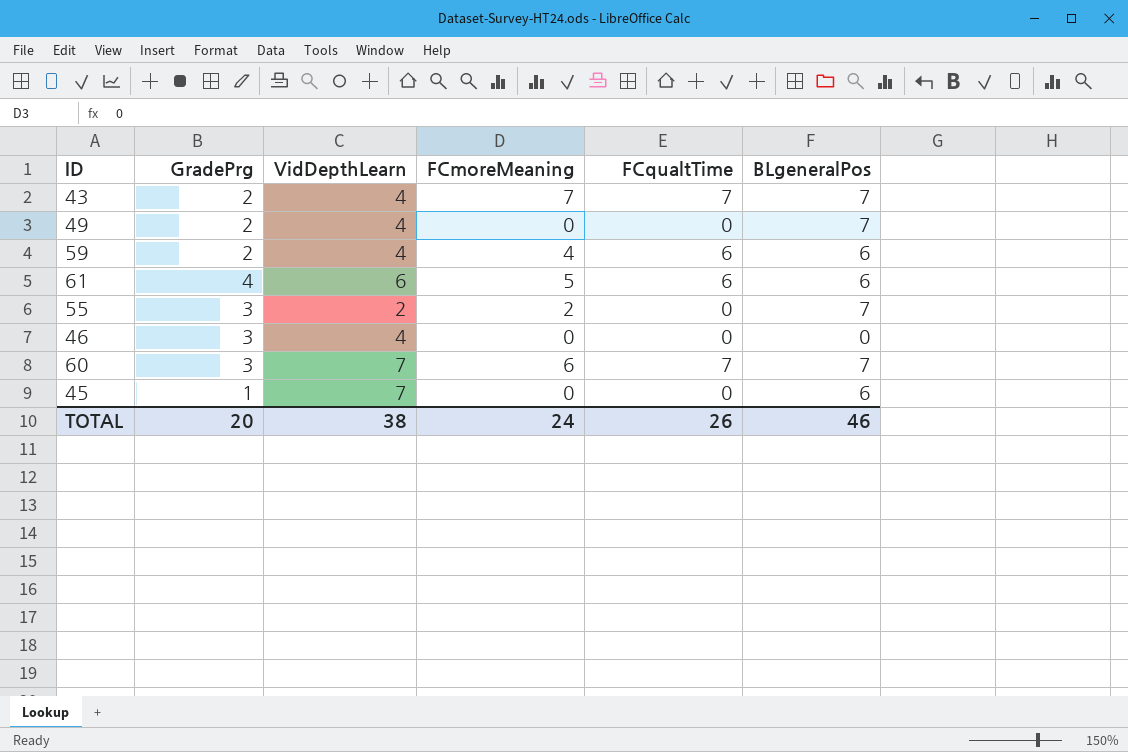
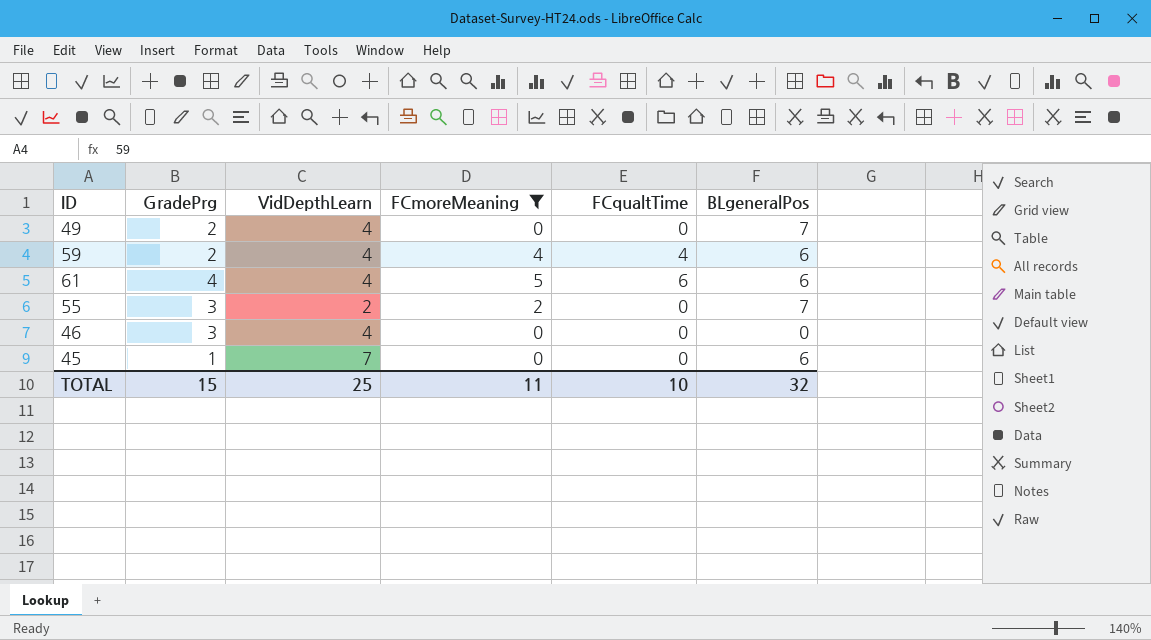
filter: none -> FCmoreMeaning <= 5
59 | FCqualtTime: 6 -> 4
61 | VidDepthLearn: 6 -> 4
TOTAL | GradePrg: 20 -> 15
TOTAL | VidDepthLearn: 38 -> 25
TOTAL | FCmoreMeaning: 24 -> 11
TOTAL | FCqualtTime: 26 -> 10
TOTAL | BLgeneralPos: 46 -> 32

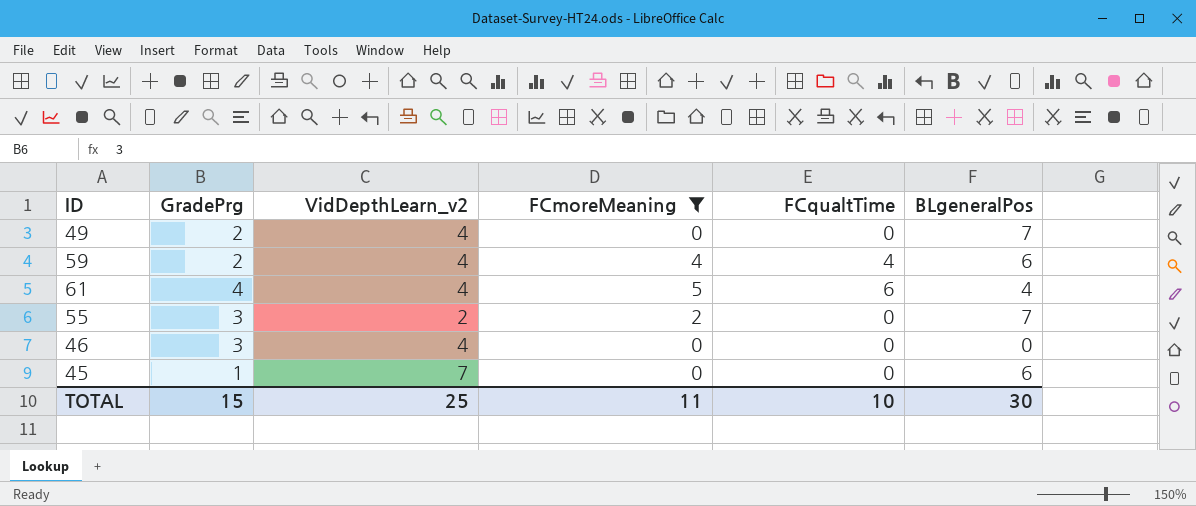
column name: VidDepthLearn -> VidDepthLearn_v2
61 | BLgeneralPos: 6 -> 4
TOTAL | BLgeneralPos: 32 -> 30

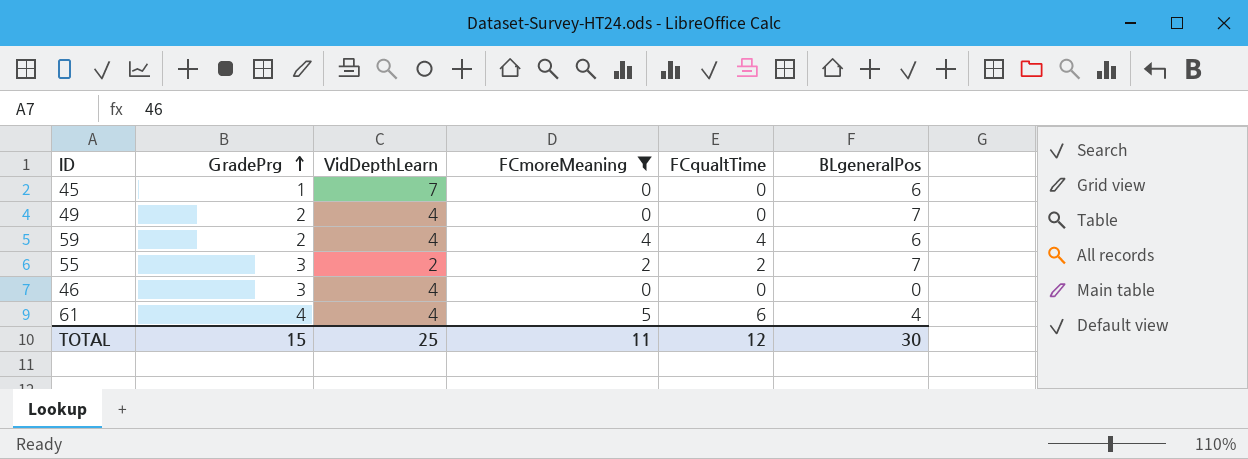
row order: none -> GradePrg ascending
column name: VidDepthLearn_v2 -> VidDepthLearn
55 | FCqualtTime: 0 -> 2
TOTAL | FCqualtTime: 10 -> 12

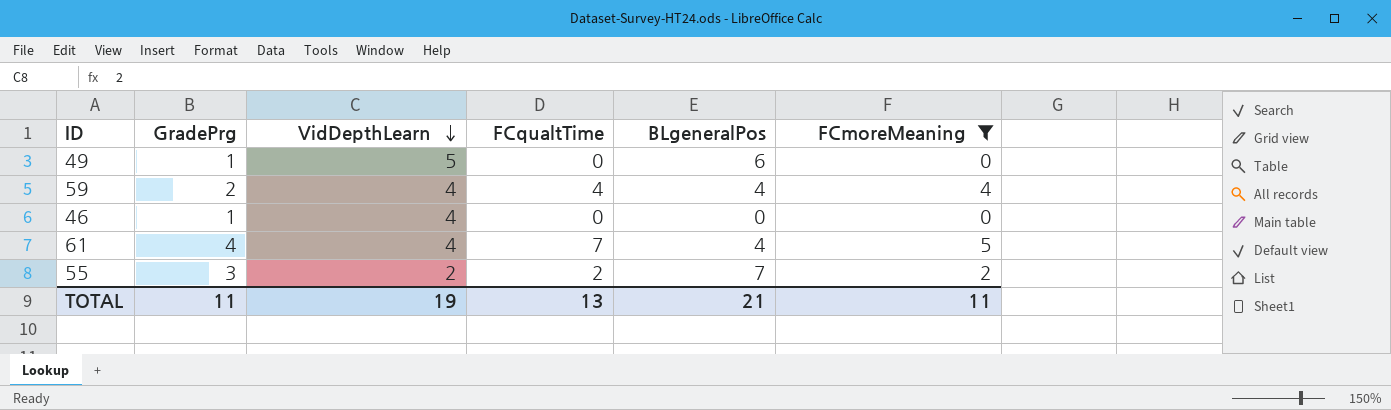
row order: GradePrg ascending -> VidDepthLearn descending
column FCmoreMeaning | position: 4 -> 6
row 45: 1 | 7 | 0 | 0 | 6 -> none
49 | GradePrg: 2 -> 1
49 | VidDepthLearn: 4 -> 5
49 | BLgeneralPos: 7 -> 6
59 | BLgeneralPos: 6 -> 4
46 | GradePrg: 3 -> 1
61 | FCqualtTime: 6 -> 7
TOTAL | GradePrg: 15 -> 11
TOTAL | VidDepthLearn: 25 -> 19
TOTAL | FCqualtTime: 12 -> 13
TOTAL | BLgeneralPos: 30 -> 21

